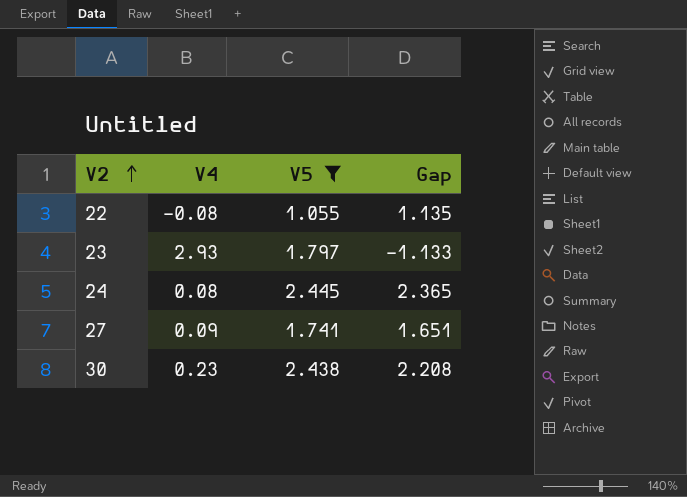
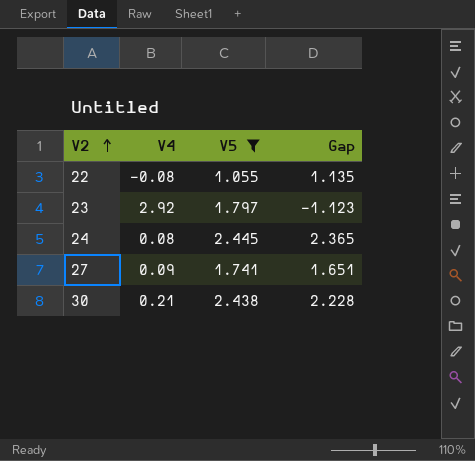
23 | V4: 2.93 -> 2.92
23 | Gap: -1.133 -> -1.123
30 | V4: 0.23 -> 0.21
30 | Gap: 2.208 -> 2.228

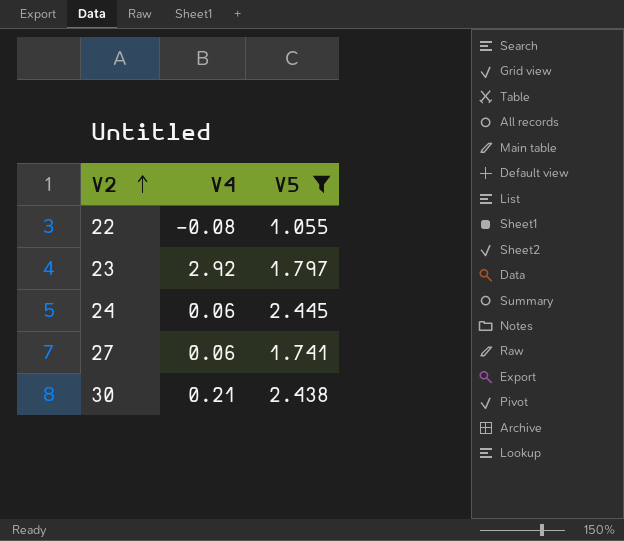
column Gap | formula: [V5] - [V4] -> none
24 | V4: 0.08 -> 0.06
27 | V4: 0.09 -> 0.06

